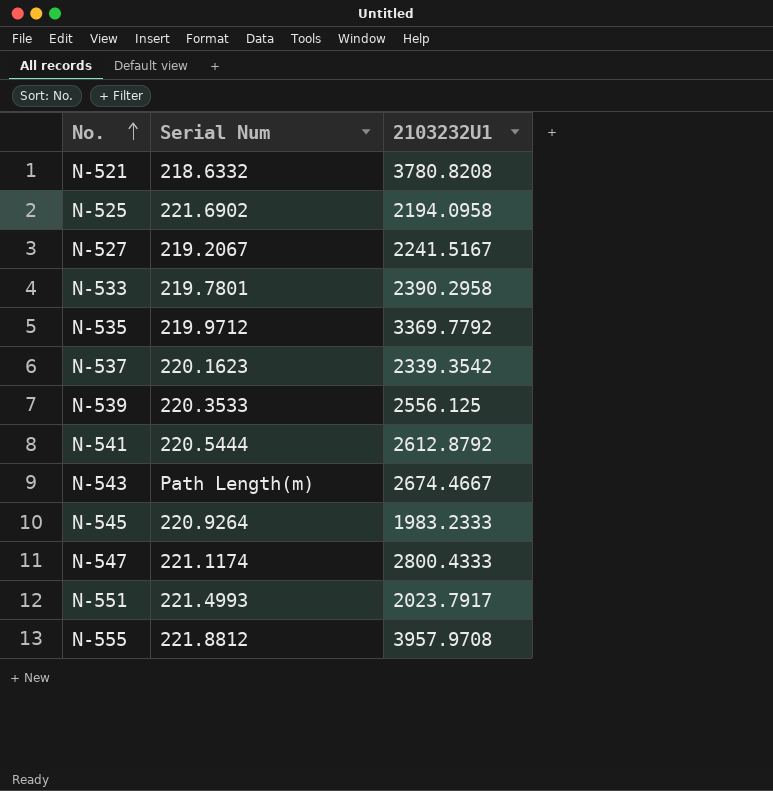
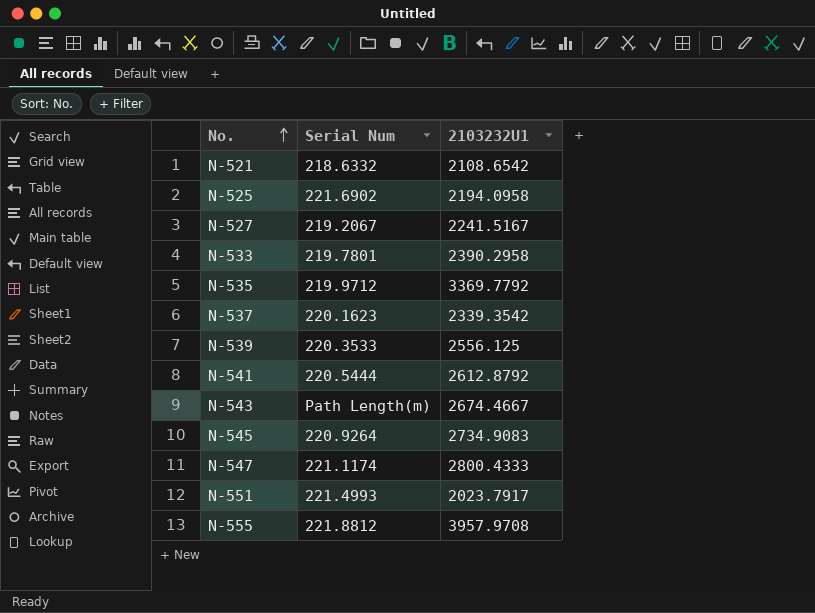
N-521 | 2103232U1: 3780.8208 -> 2108.6542
N-545 | 2103232U1: 1983.2333 -> 2734.9083

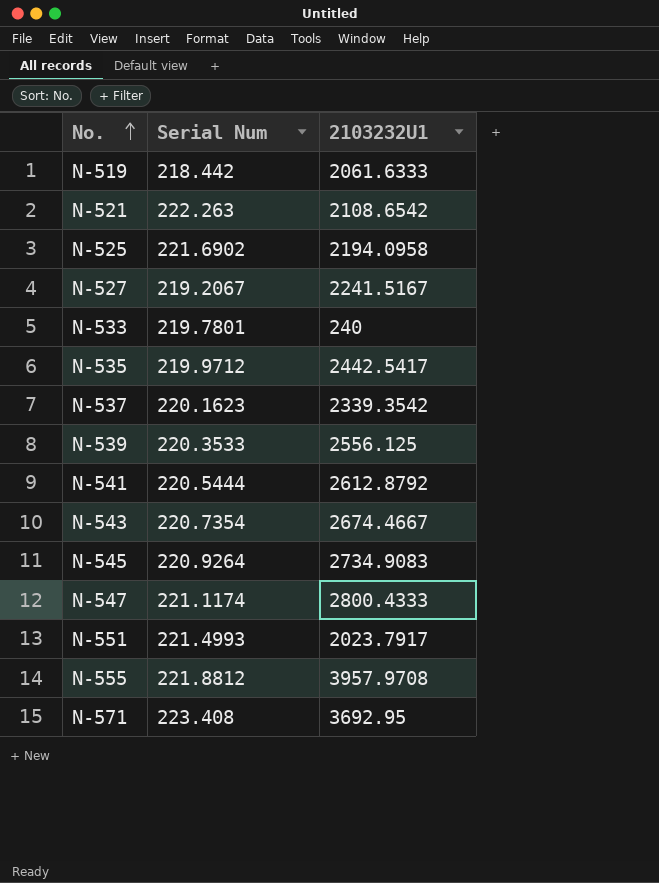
row N-519: none -> 218.442 | 2061.6333
N-521 | Serial Num: 218.6332 -> 222.263
N-533 | 2103232U1: 2390.2958 -> 240
N-535 | 2103232U1: 3369.7792 -> 2442.5417
N-543 | Serial Num: Path Length(m) -> 220.7354
row N-571: none -> 223.408 | 3692.95

